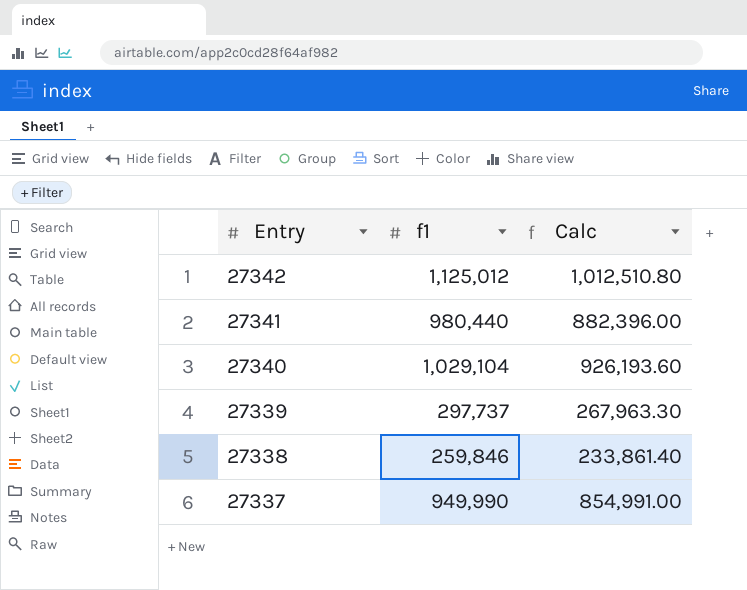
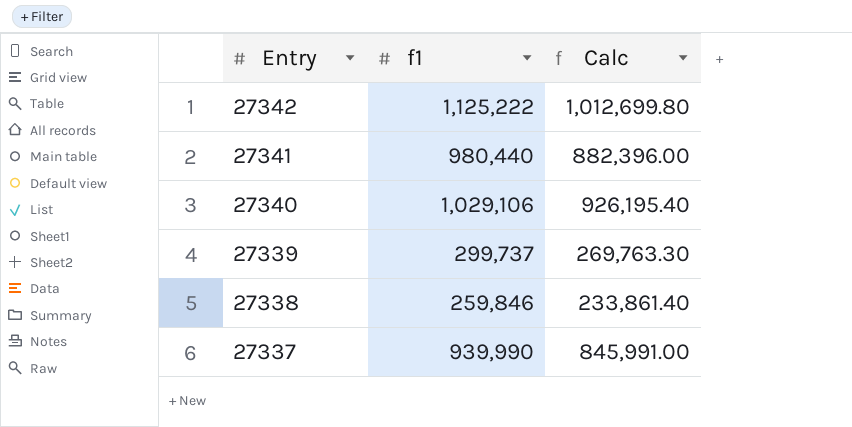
27342 | f1: 1,125,012 -> 1,125,222
27342 | Calc: 1,012,510.80 -> 1,012,699.80
27340 | f1: 1,029,104 -> 1,029,106
27340 | Calc: 926,193.60 -> 926,195.40
27339 | f1: 297,737 -> 299,737
27339 | Calc: 267,963.30 -> 269,763.30
27337 | f1: 949,990 -> 939,990
27337 | Calc: 854,991.00 -> 845,991.00

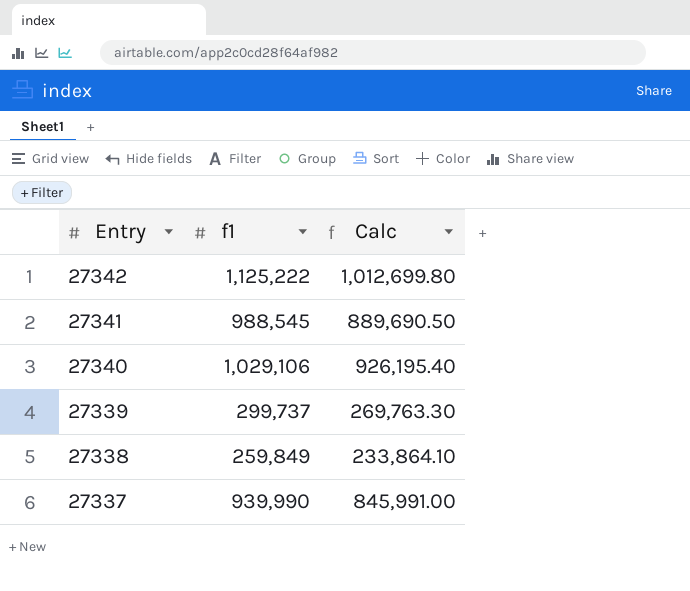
27341 | f1: 980,440 -> 988,545
27341 | Calc: 882,396.00 -> 889,690.50
27338 | f1: 259,846 -> 259,849
27338 | Calc: 233,861.40 -> 233,864.10

